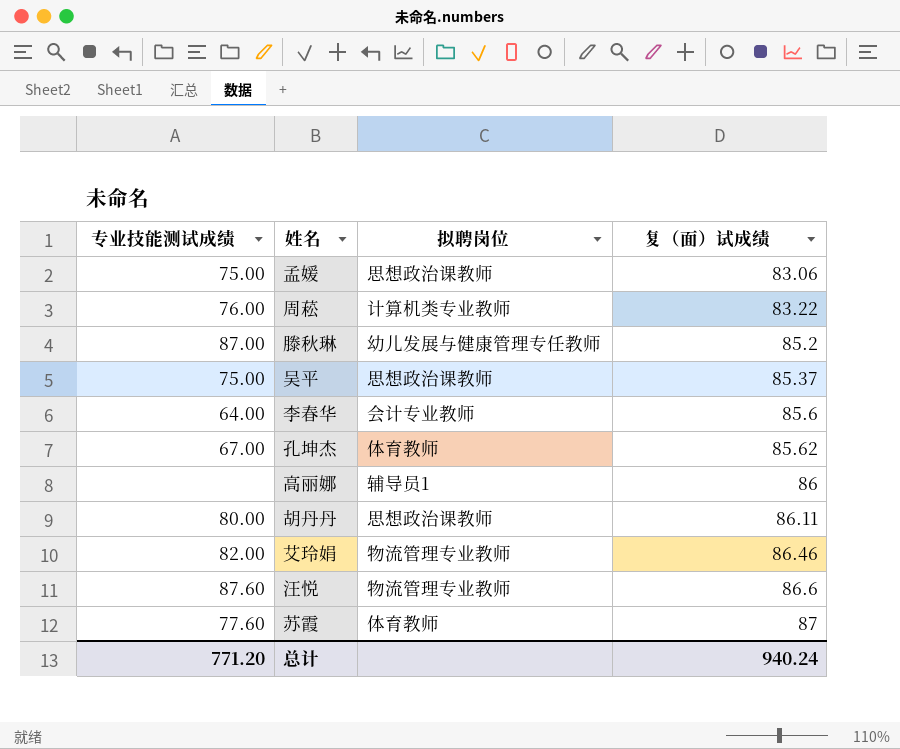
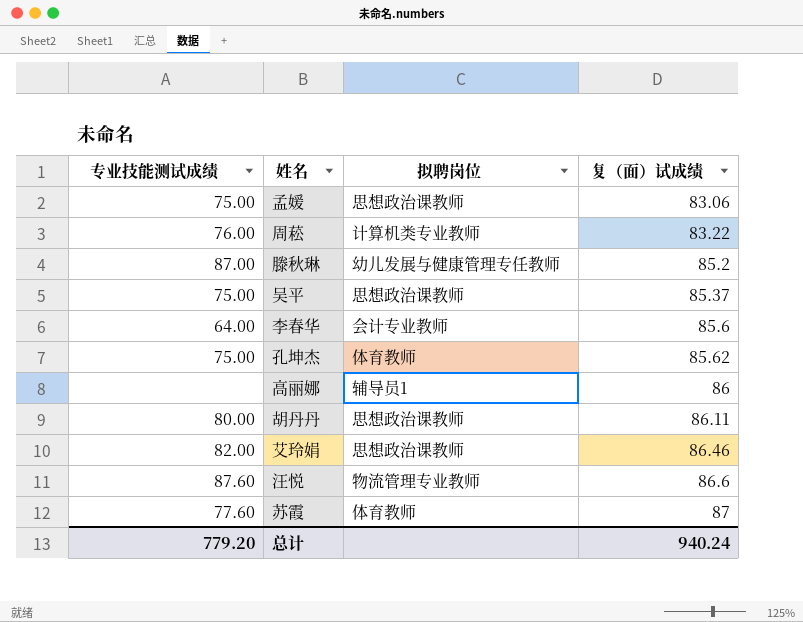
孔坤杰 | 专业技能测试成绩: 67.00 -> 75.00
艾玲娟 | 拟聘岗位: 物流管理专业教师 -> 思想政治课教师
总计 | 专业技能测试成绩: 771.20 -> 779.20

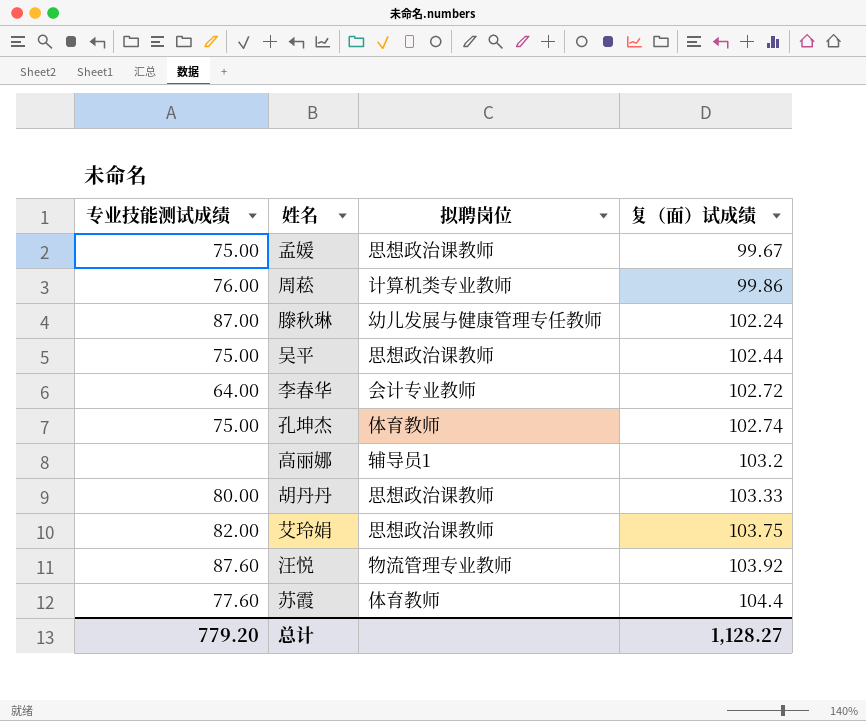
孟媛 | 复（面）试成绩: 83.06 -> 99.67
周菘 | 复（面）试成绩: 83.22 -> 99.86
滕秋琳 | 复（面）试成绩: 85.2 -> 102.24
吴平 | 复（面）试成绩: 85.37 -> 102.44
李春华 | 复（面）试成绩: 85.6 -> 102.72
孔坤杰 | 复（面）试成绩: 85.62 -> 102.74
高丽娜 | 复（面）试成绩: 86 -> 103.2
胡丹丹 | 复（面）试成绩: 86.11 -> 103.33
艾玲娟 | 复（面）试成绩: 86.46 -> 103.75
汪悦 | 复（面）试成绩: 86.6 -> 103.92
苏霞 | 复（面）试成绩: 87 -> 104.4
总计 | 复（面）试成绩: 940.24 -> 1,128.27

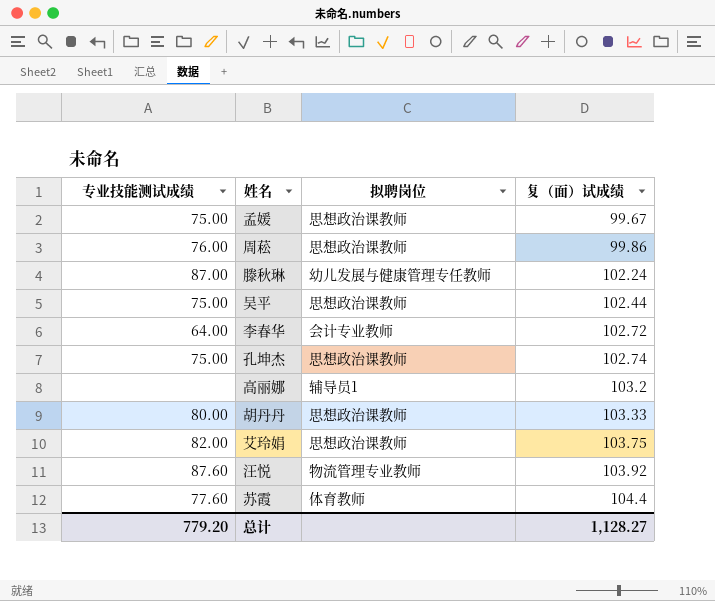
周菘 | 拟聘岗位: 计算机类专业教师 -> 思想政治课教师
孔坤杰 | 拟聘岗位: 体育教师 -> 思想政治课教师

